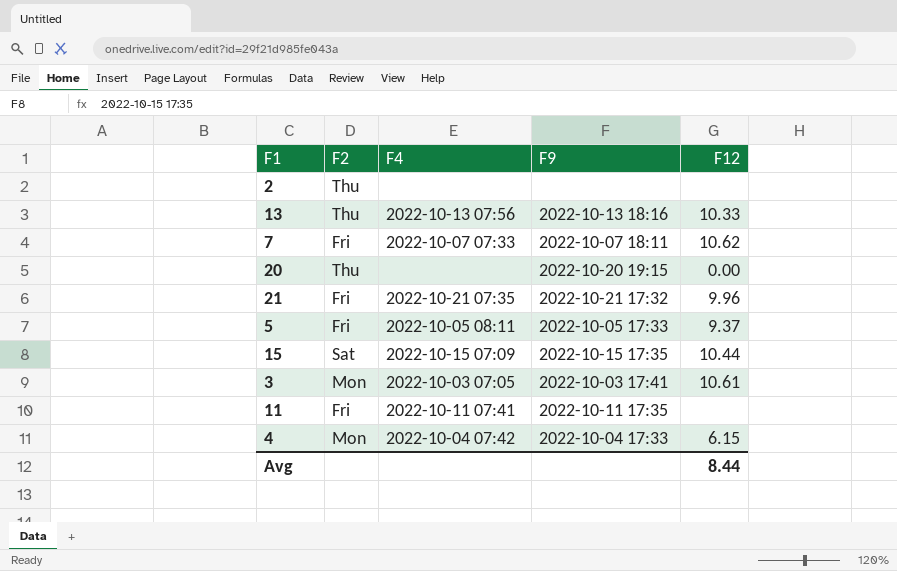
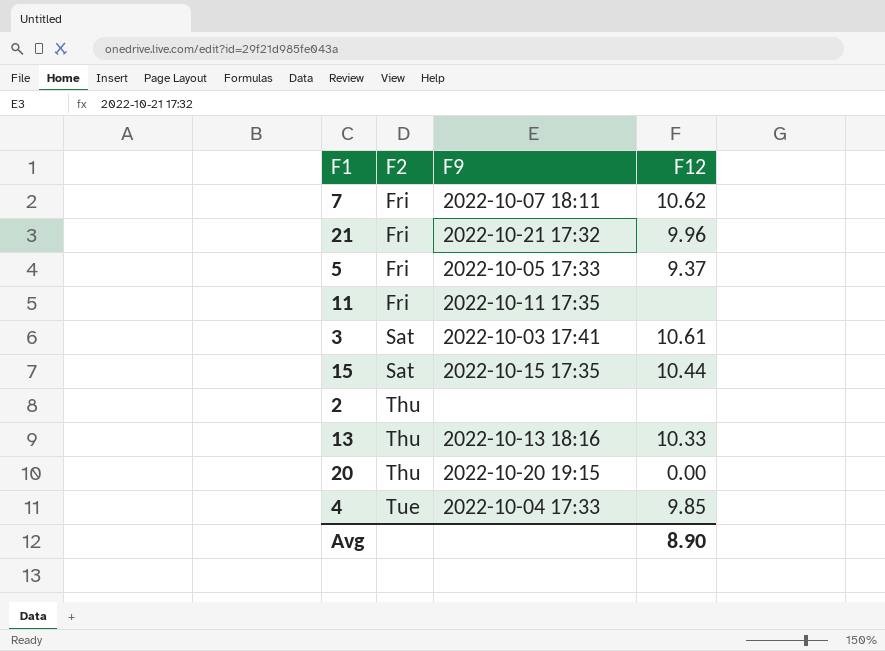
row order: none -> F2 ascending
column F4 | position: 3 -> none
3 | F2: Mon -> Sat
4 | F2: Mon -> Tue
4 | F12: 6.15 -> 9.85
Avg | F12: 8.44 -> 8.90

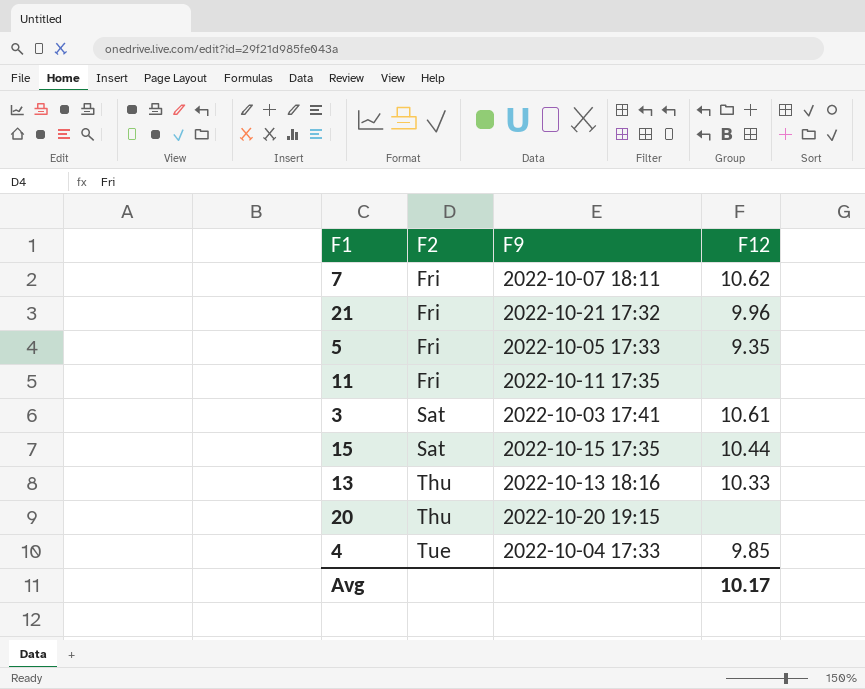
row 2: Thu | none | none -> none
5 | F12: 9.37 -> 9.35
20 | F12: 0.00 -> none
Avg | F12: 8.90 -> 10.17

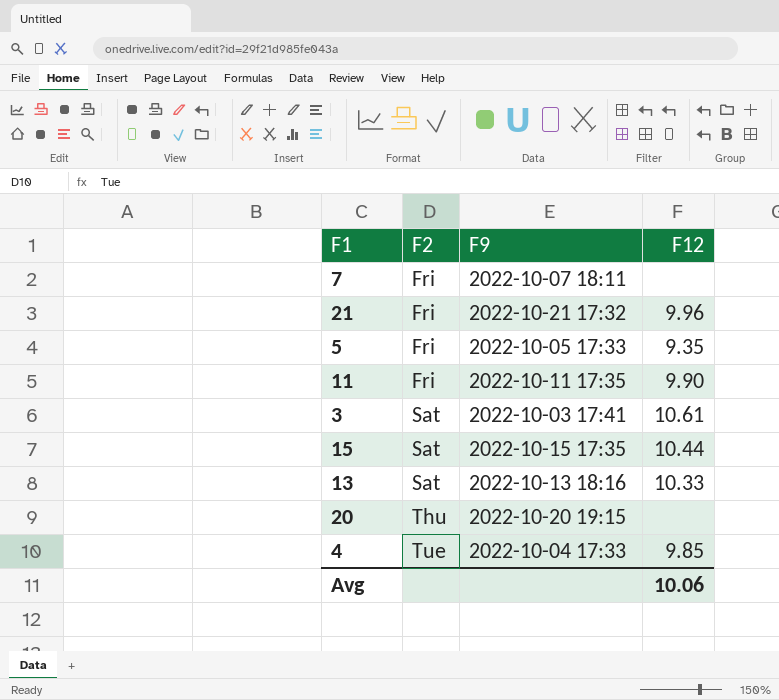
7 | F12: 10.62 -> none
11 | F12: none -> 9.90
13 | F2: Thu -> Sat
Avg | F12: 10.17 -> 10.06

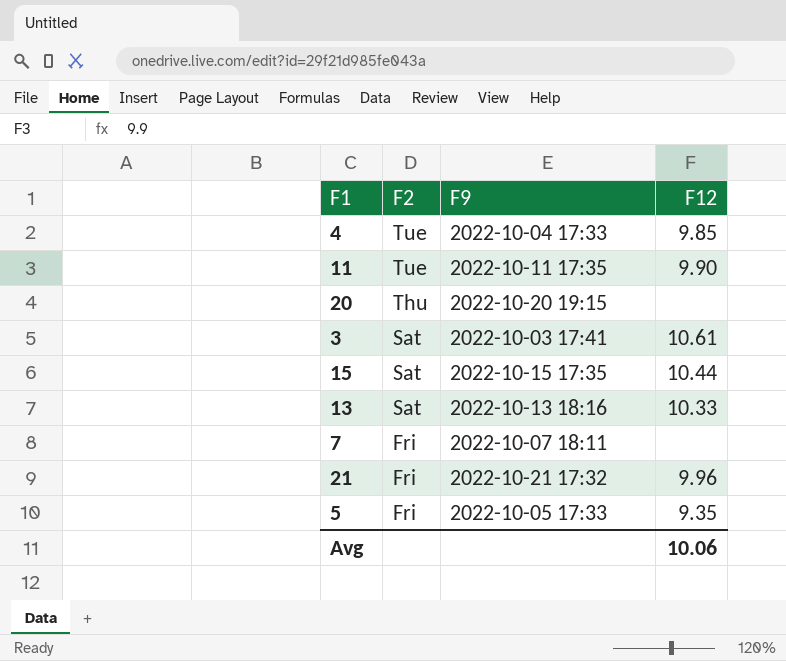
row order: F2 ascending -> F2 descending
11 | F2: Fri -> Tue

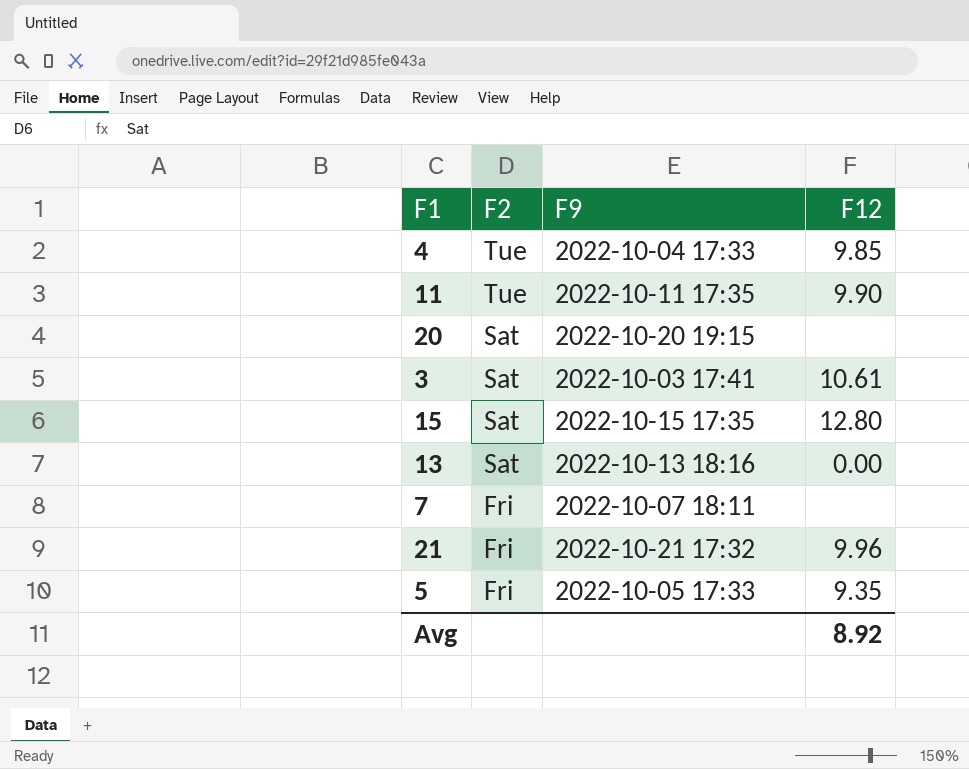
20 | F2: Thu -> Sat
15 | F12: 10.44 -> 12.80
13 | F12: 10.33 -> 0.00
Avg | F12: 10.06 -> 8.92

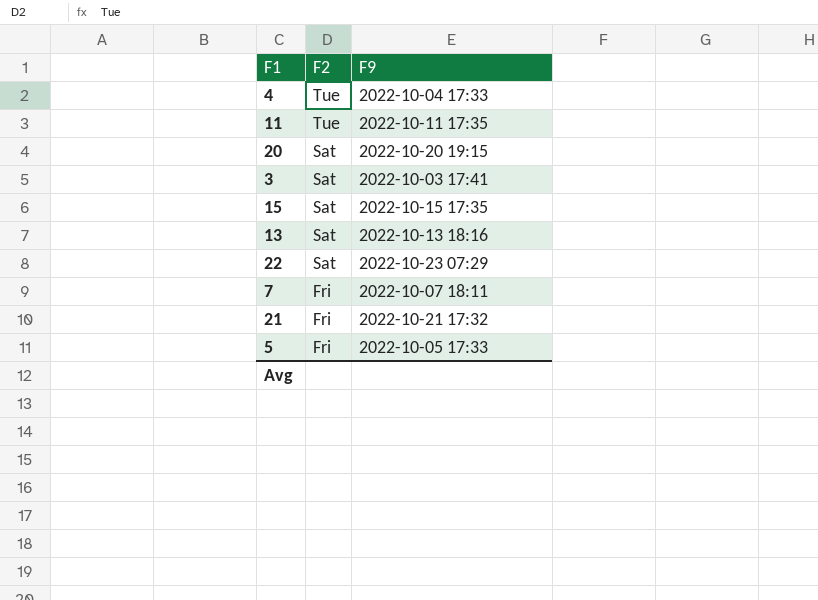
column F12 | position: 4 -> none
row 22: none -> Sat | 2022-10-23 07:29

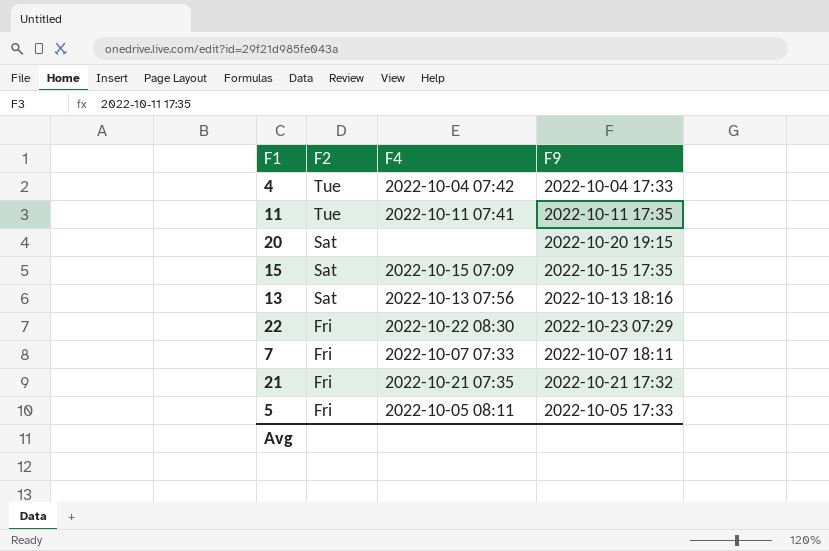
column F4 | position: none -> 3
row 3: Sat | 2022-10-03 17:41 -> none
22 | F2: Sat -> Fri

